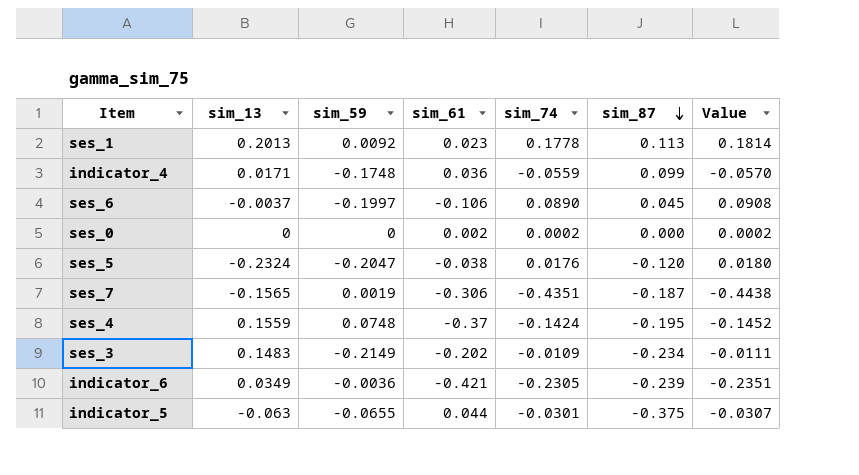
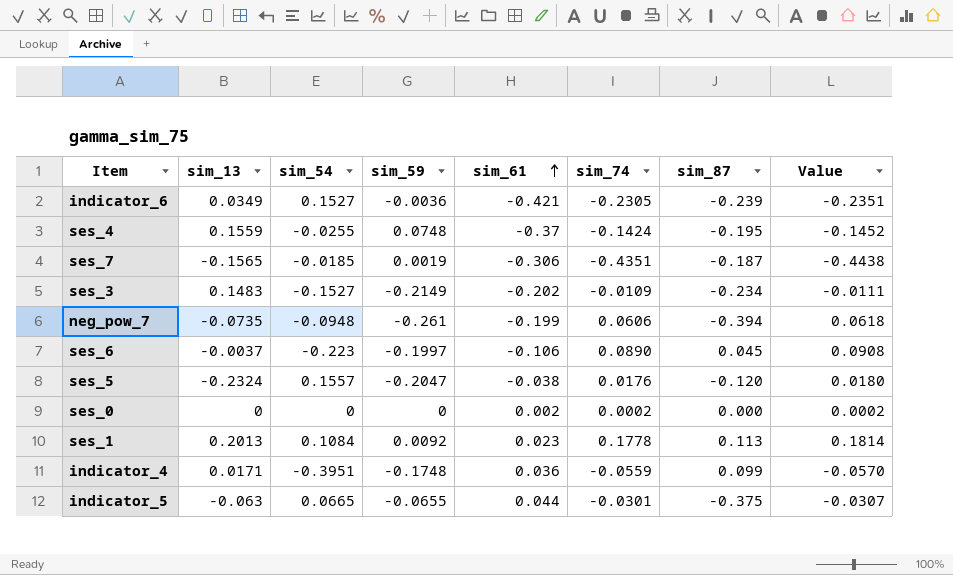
row order: sim_87 descending -> sim_61 ascending
column sim_54 | position: none -> 3
row neg_pow_7: none -> -0.0735 | -0.0948 | -0.261 | -0.199 | 0.0606 | -0.394 | 0.0618

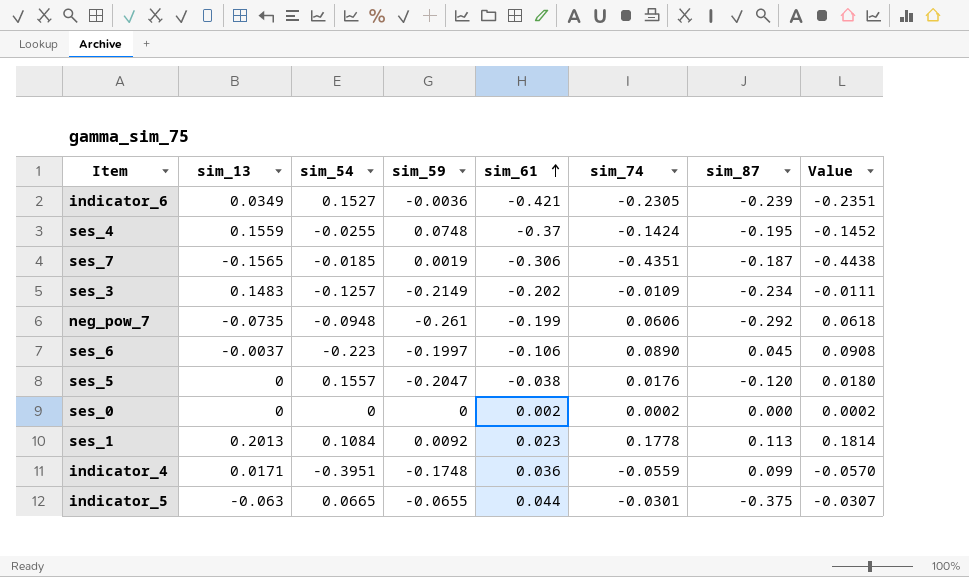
ses_3 | sim_54: -0.1527 -> -0.1257
neg_pow_7 | sim_87: -0.394 -> -0.292
ses_5 | sim_13: -0.2324 -> 0

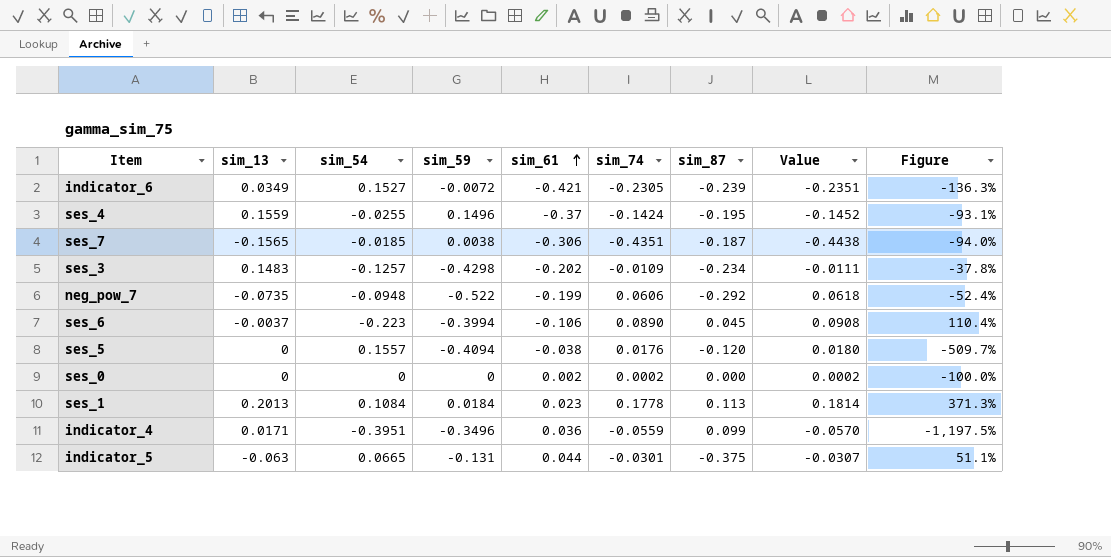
column Figure | formula: none -> ([sim_54] - [sim_61]) / [sim_61]
indicator_6 | sim_59: -0.0036 -> -0.0072
ses_4 | sim_59: 0.0748 -> 0.1496
ses_7 | sim_59: 0.0019 -> 0.0038
ses_3 | sim_59: -0.2149 -> -0.4298
neg_pow_7 | sim_59: -0.261 -> -0.522
ses_6 | sim_59: -0.1997 -> -0.3994
ses_5 | sim_59: -0.2047 -> -0.4094
ses_1 | sim_59: 0.0092 -> 0.0184
indicator_4 | sim_59: -0.1748 -> -0.3496
indicator_5 | sim_59: -0.0655 -> -0.131

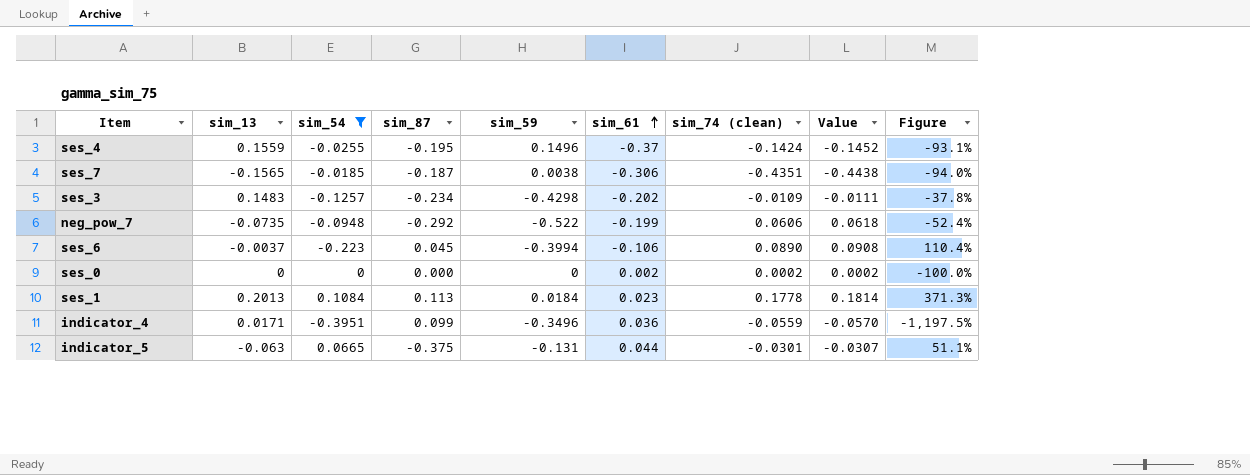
filter: none -> sim_54 <= 0.1084
column sim_87 | position: 7 -> 4
column name: sim_74 -> sim_74 (clean)

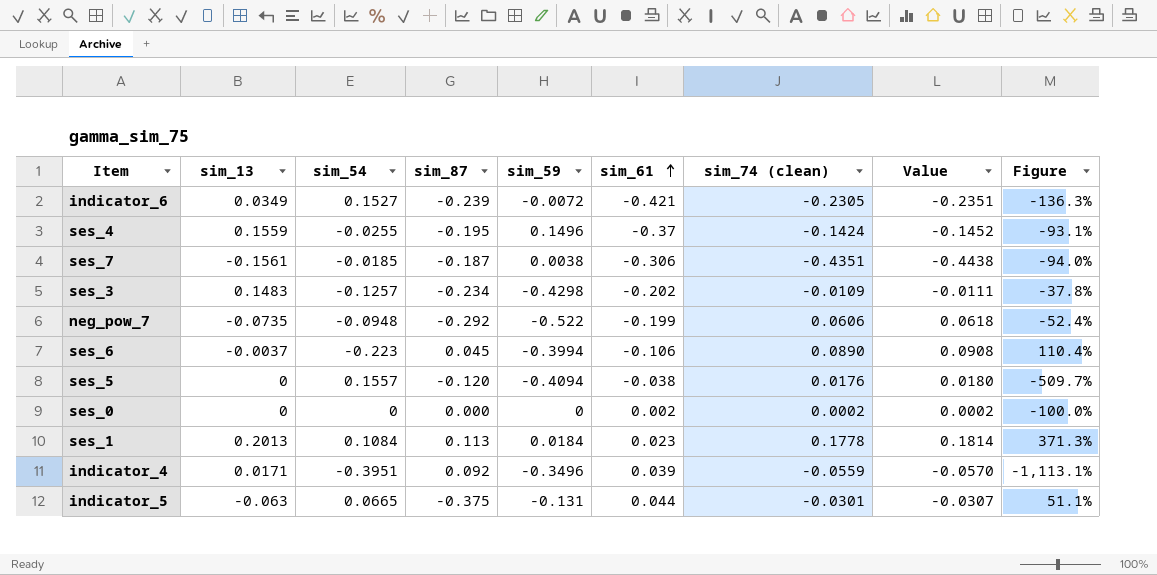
filter: sim_54 <= 0.1084 -> none
ses_7 | sim_13: -0.1565 -> -0.1561
indicator_4 | sim_87: 0.099 -> 0.092
indicator_4 | sim_61: 0.036 -> 0.039
indicator_4 | Figure: -1,197.5% -> -1,113.1%

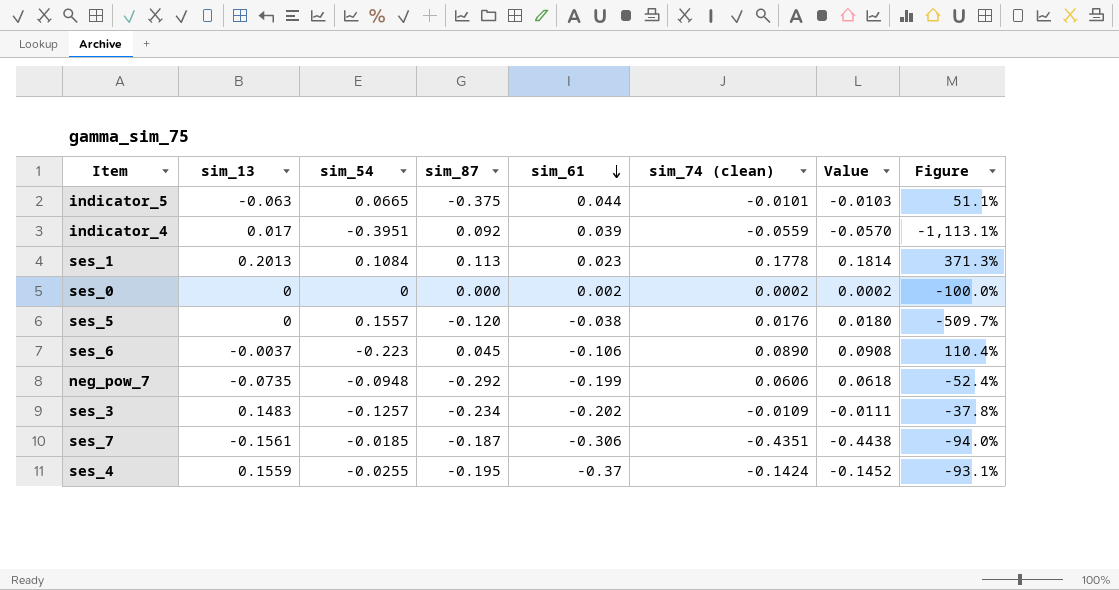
row order: sim_61 ascending -> sim_61 descending
column sim_59 | position: 5 -> none
row indicator_6: 0.0349 | 0.1527 | -0.239 | -0.0072 | -0.421 | -0.2305 | -0.2351 | -136.3% -> none
indicator_5 | sim_74 (clean): -0.0301 -> -0.0101
indicator_5 | Value: -0.0307 -> -0.0103
indicator_4 | sim_13: 0.0171 -> 0.017

